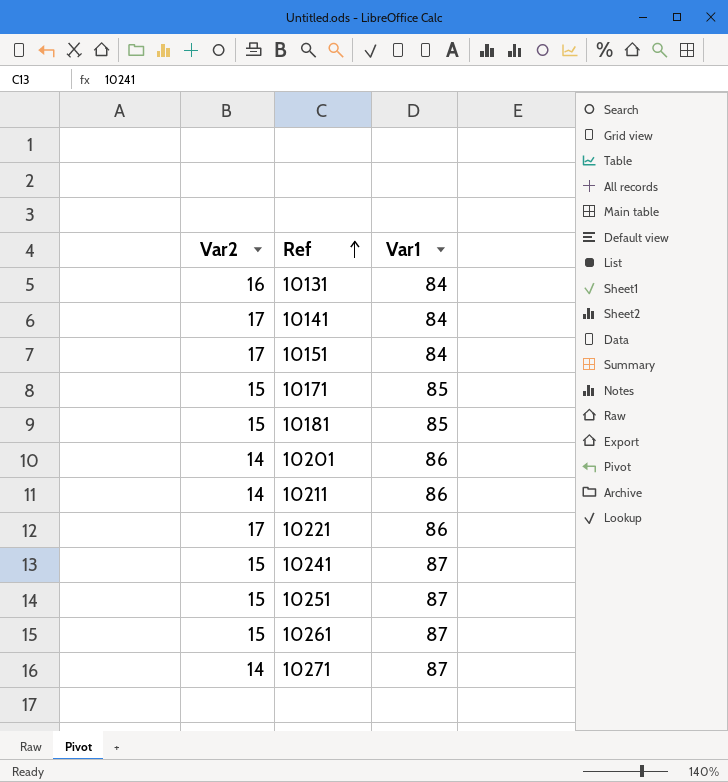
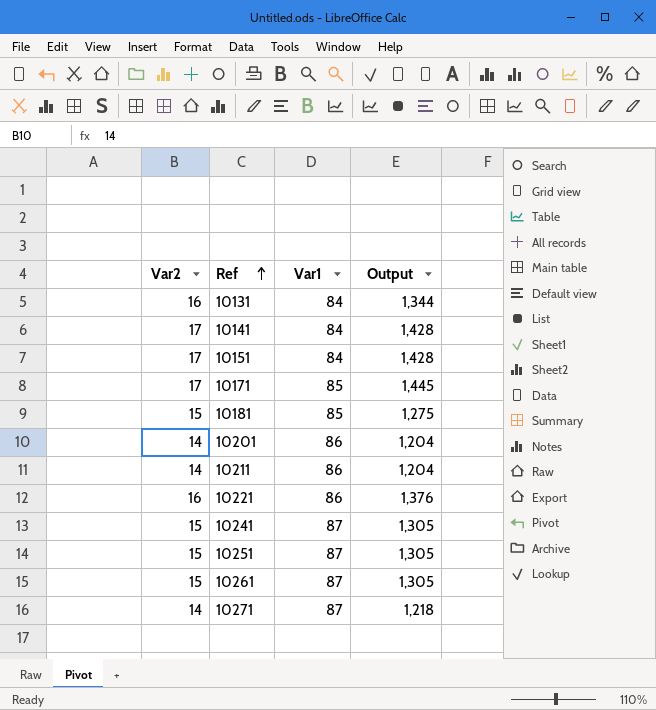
column Output | formula: none -> [Var2] * [Var1]
10171 | Var2: 15 -> 17
10221 | Var2: 17 -> 16

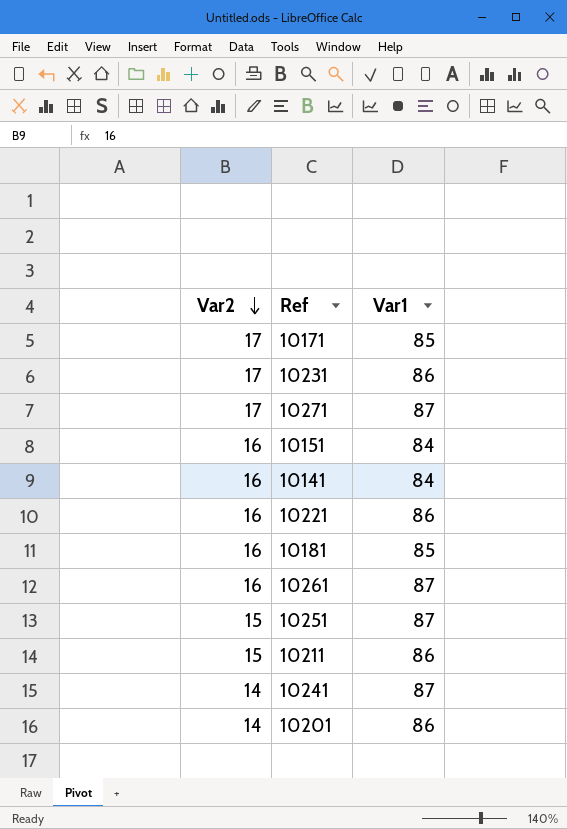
row order: Ref ascending -> Var2 descending
column Output | formula: [Var2] * [Var1] -> none
row 10131: 16 | 84 | 1,344 -> none
row 10231: none -> 17 | 86
10271 | Var2: 14 -> 17
10151 | Var2: 17 -> 16
10141 | Var2: 17 -> 16
10181 | Var2: 15 -> 16
10261 | Var2: 15 -> 16
10211 | Var2: 14 -> 15
10241 | Var2: 15 -> 14

